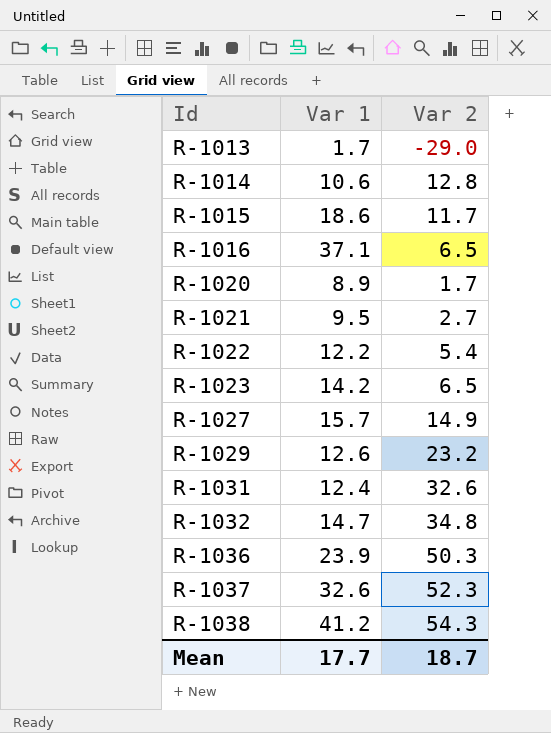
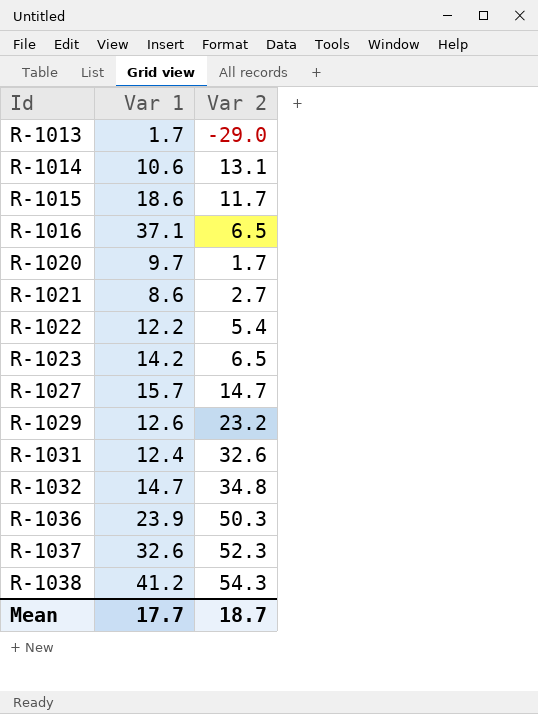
R-1014 | Var 2: 12.8 -> 13.1
R-1020 | Var 1: 8.9 -> 9.7
R-1021 | Var 1: 9.5 -> 8.6
R-1027 | Var 2: 14.9 -> 14.7

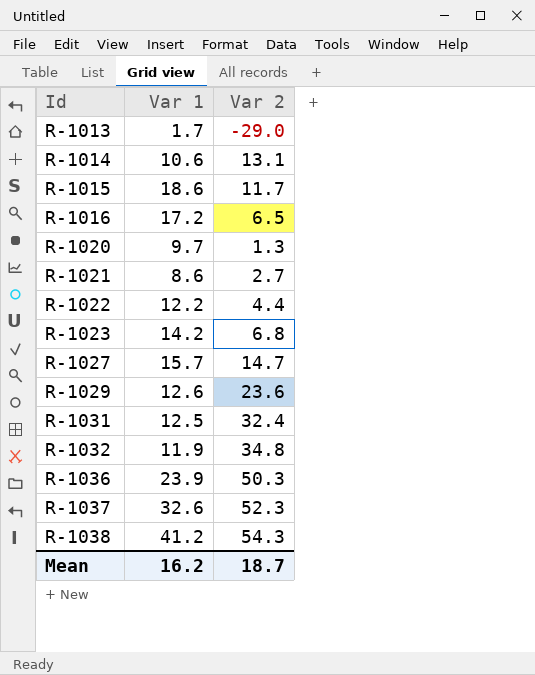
R-1016 | Var 1: 37.1 -> 17.2
R-1020 | Var 2: 1.7 -> 1.3
R-1022 | Var 2: 5.4 -> 4.4
R-1023 | Var 2: 6.5 -> 6.8
R-1029 | Var 2: 23.2 -> 23.6
R-1031 | Var 1: 12.4 -> 12.5
R-1031 | Var 2: 32.6 -> 32.4
R-1032 | Var 1: 14.7 -> 11.9
Mean | Var 1: 17.7 -> 16.2

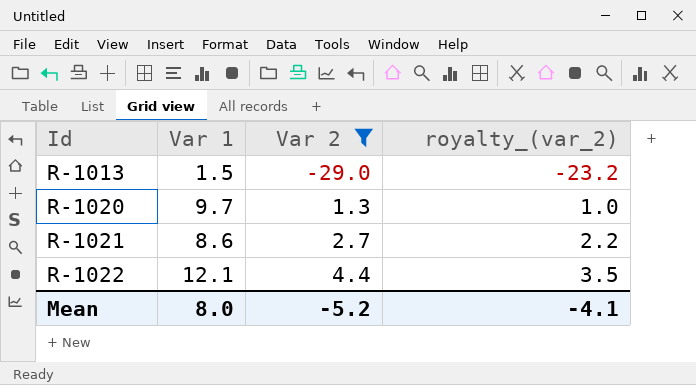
filter: none -> Var 2 <= 4.4
column royalty_(var_2) | formula: none -> [Var 2] * 0.8
R-1013 | Var 1: 1.7 -> 1.5
R-1022 | Var 1: 12.2 -> 12.1
Mean | Var 1: 16.2 -> 8.0
Mean | Var 2: 18.7 -> -5.2

